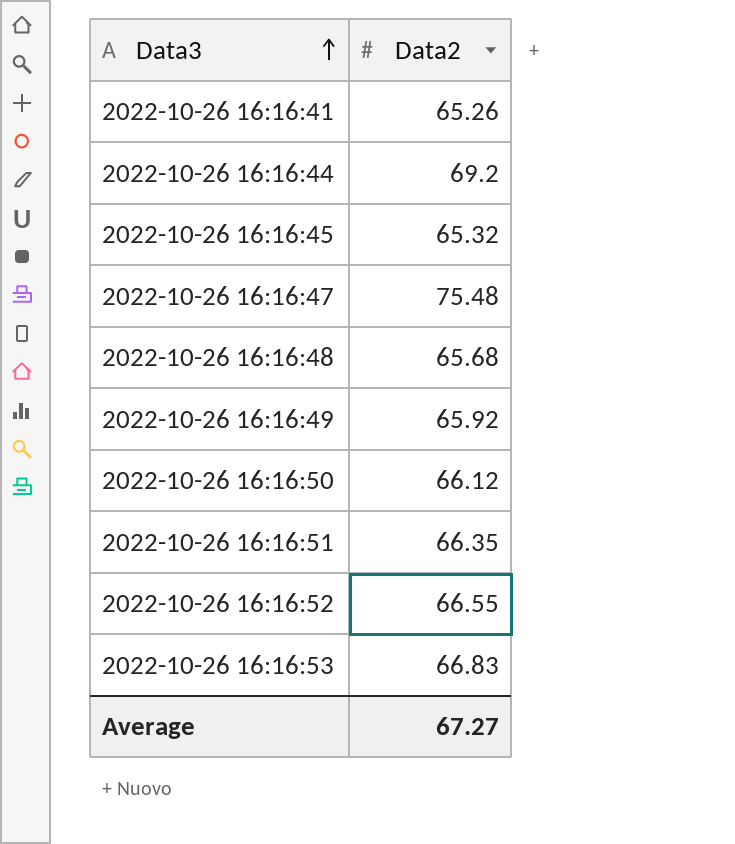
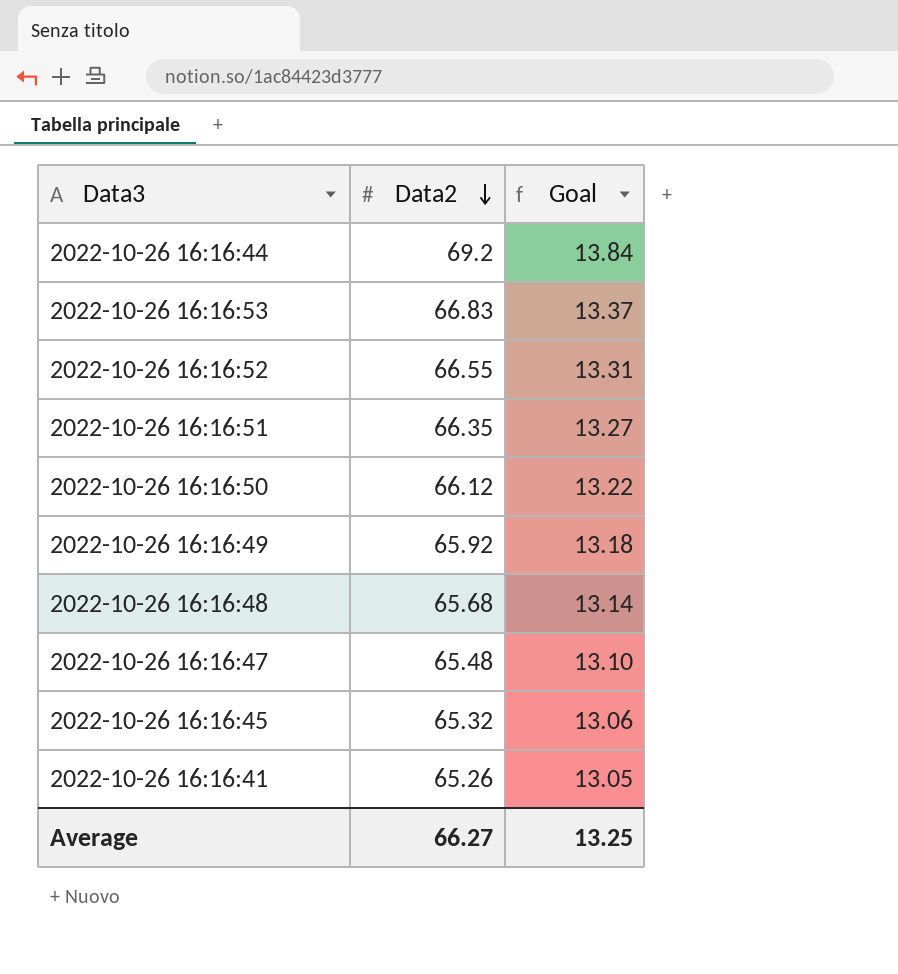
row order: Data3 ascending -> Data2 descending
column Goal | formula: none -> [Data2] * 0.2
2022-10-26 16:16:47 | Data2: 75.48 -> 65.48
Average | Data2: 67.27 -> 66.27

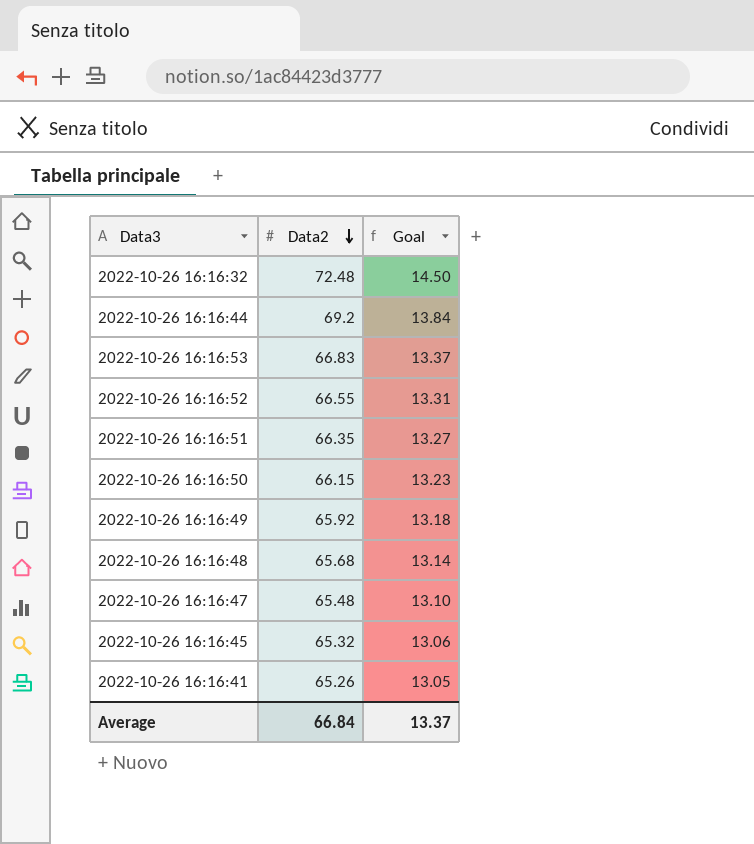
row 2022-10-26 16:16:32: none -> 72.48 | 14.50
2022-10-26 16:16:50 | Data2: 66.12 -> 66.15
2022-10-26 16:16:50 | Goal: 13.22 -> 13.23
Average | Data2: 66.27 -> 66.84
Average | Goal: 13.25 -> 13.37

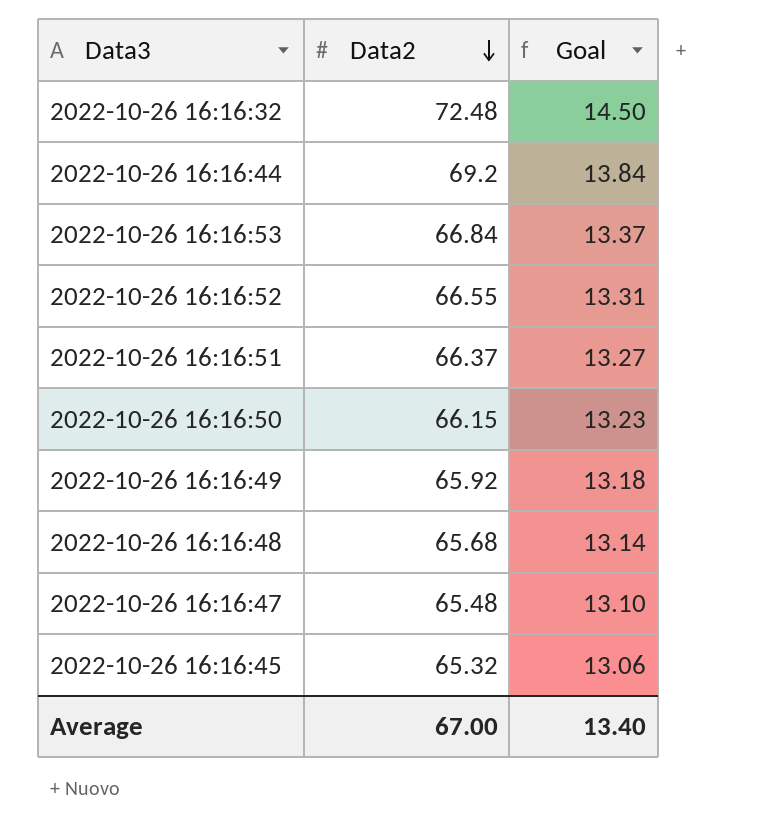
row 2022-10-26 16:16:41: 65.26 | 13.05 -> none
2022-10-26 16:16:53 | Data2: 66.83 -> 66.84
2022-10-26 16:16:51 | Data2: 66.35 -> 66.37
Average | Data2: 66.84 -> 67.00
Average | Goal: 13.37 -> 13.40

